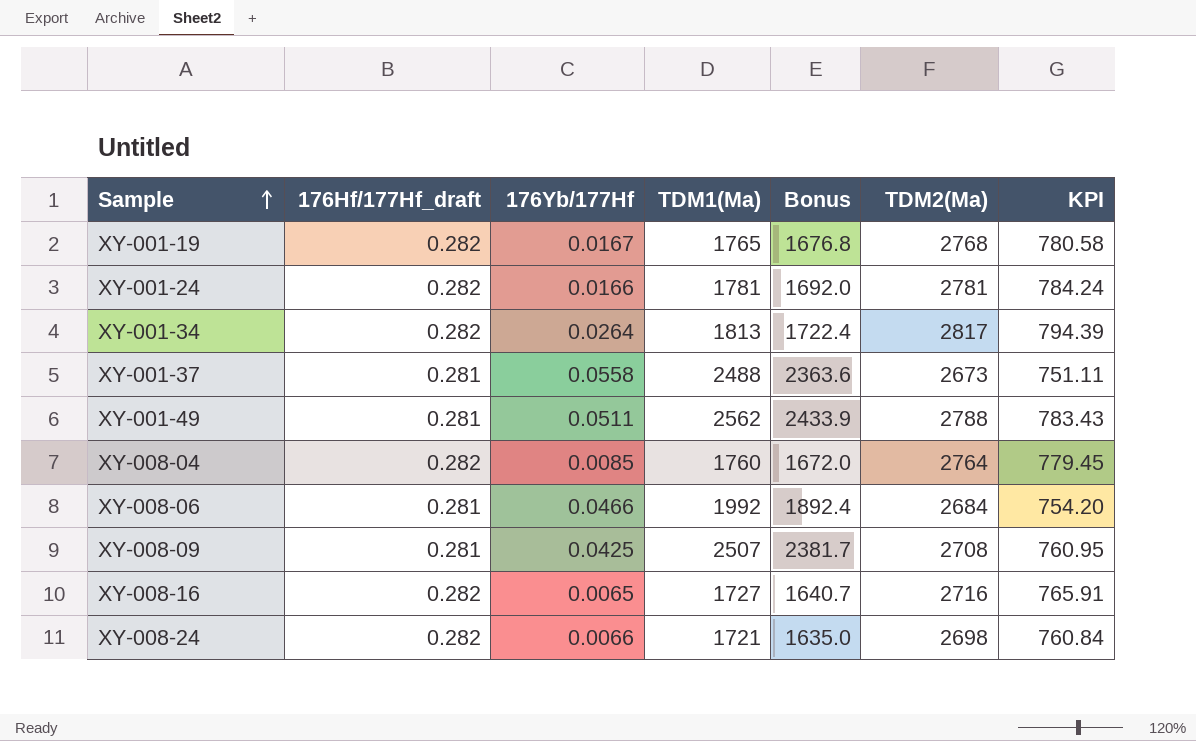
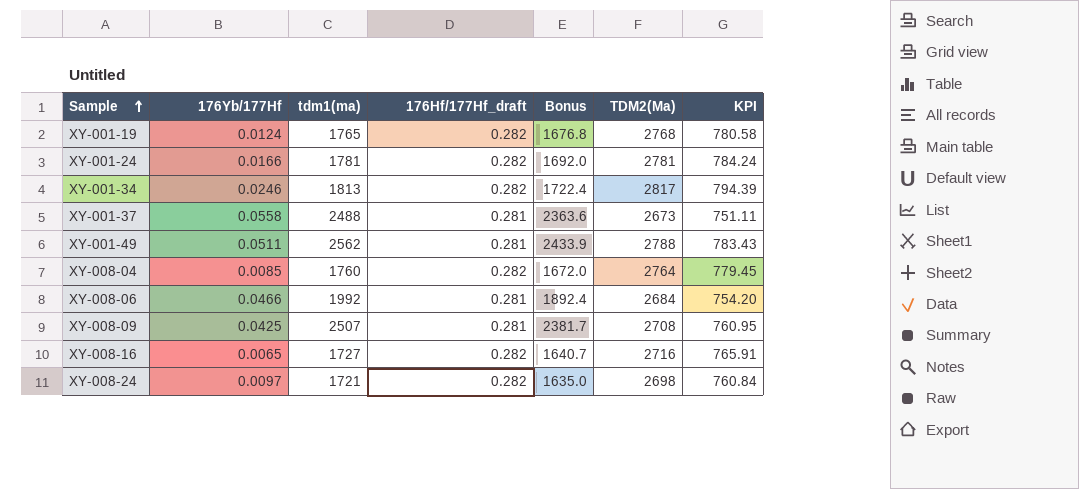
column name: TDM1(Ma) -> tdm1(ma)
column 176Hf/177Hf_draft | position: 2 -> 4
XY-001-19 | 176Yb/177Hf: 0.0167 -> 0.0124
XY-001-34 | 176Yb/177Hf: 0.0264 -> 0.0246
XY-008-24 | 176Yb/177Hf: 0.0066 -> 0.0097

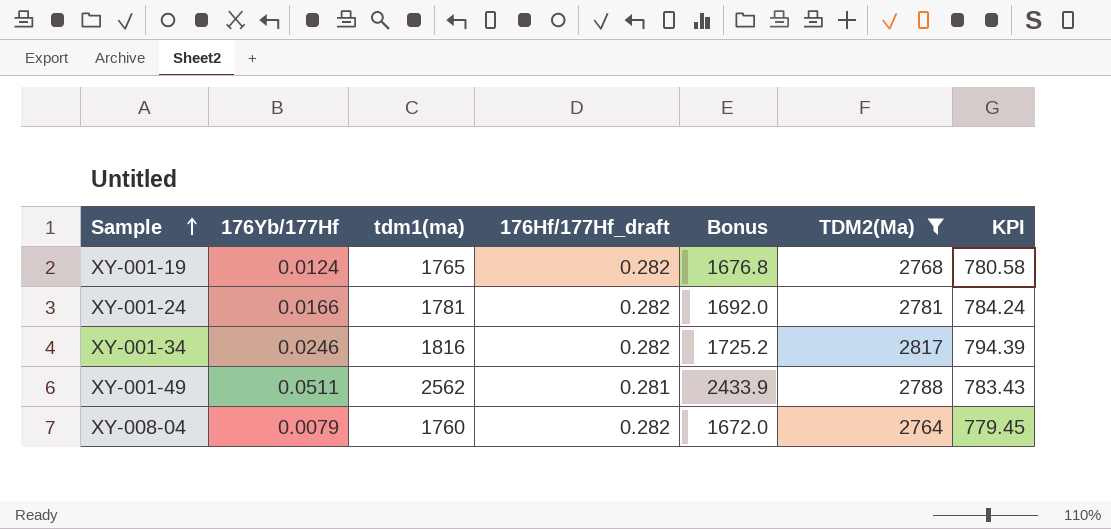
filter: none -> TDM2(Ma) >= 2764
XY-001-34 | tdm1(ma): 1813 -> 1816
XY-001-34 | Bonus: 1722.4 -> 1725.2
XY-008-04 | 176Yb/177Hf: 0.0085 -> 0.0079

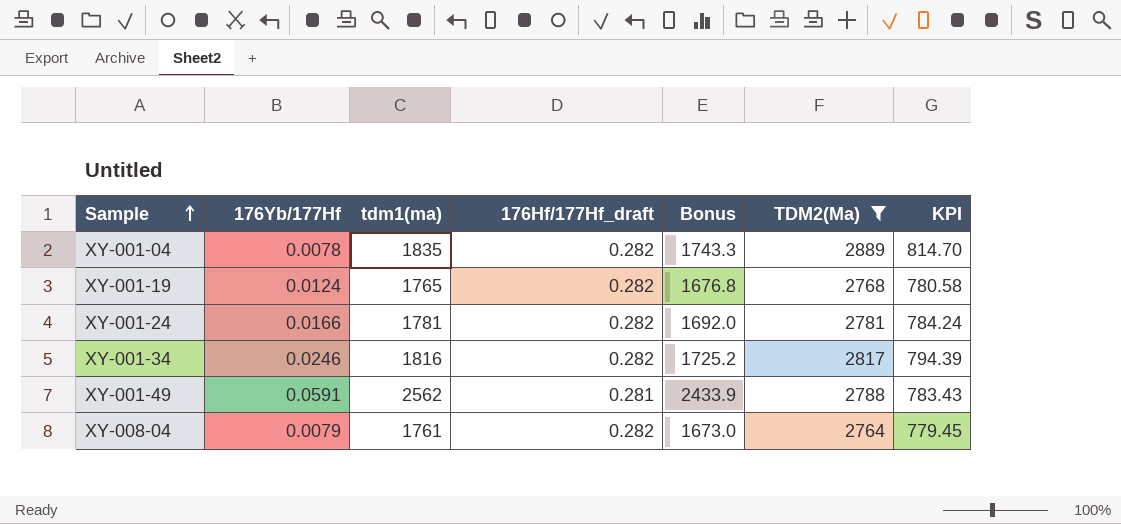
row XY-001-04: none -> 0.0078 | 1835 | 0.282 | 1743.3 | 2889 | 814.70
XY-001-49 | 176Yb/177Hf: 0.0511 -> 0.0591
XY-008-04 | tdm1(ma): 1760 -> 1761
XY-008-04 | Bonus: 1672.0 -> 1673.0

